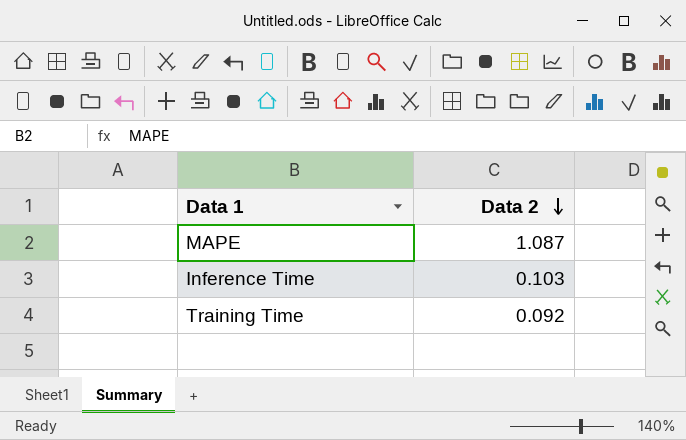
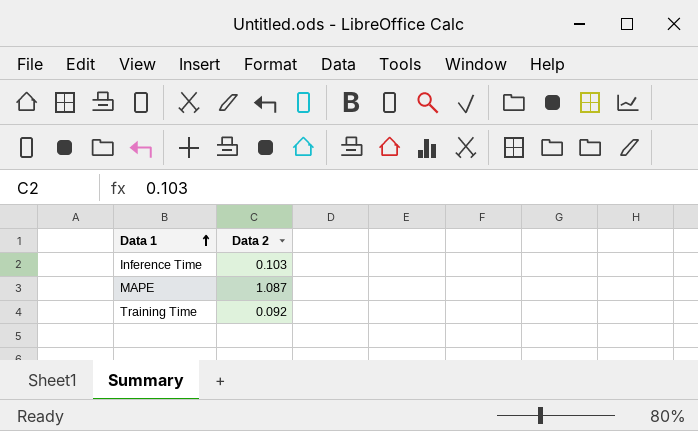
row order: Data 2 descending -> Data 1 ascending

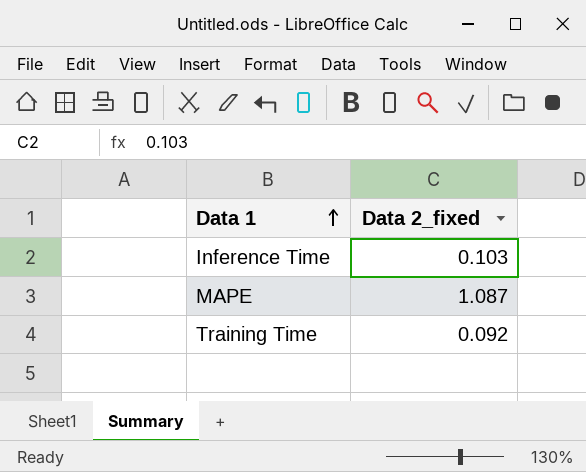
column name: Data 2 -> Data 2_fixed

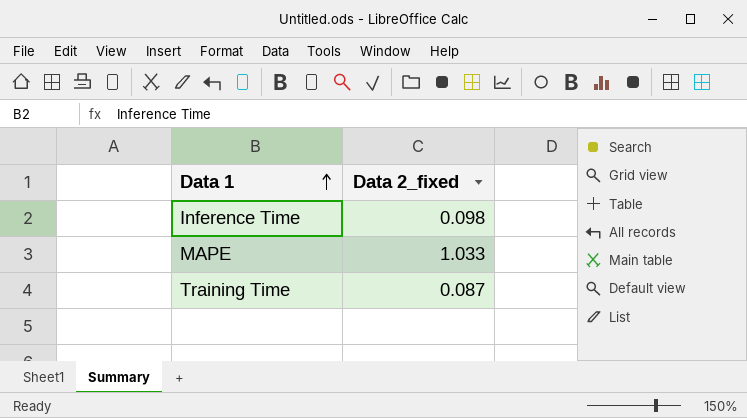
Inference Time | Data 2_fixed: 0.103 -> 0.098
MAPE | Data 2_fixed: 1.087 -> 1.033
Training Time | Data 2_fixed: 0.092 -> 0.087

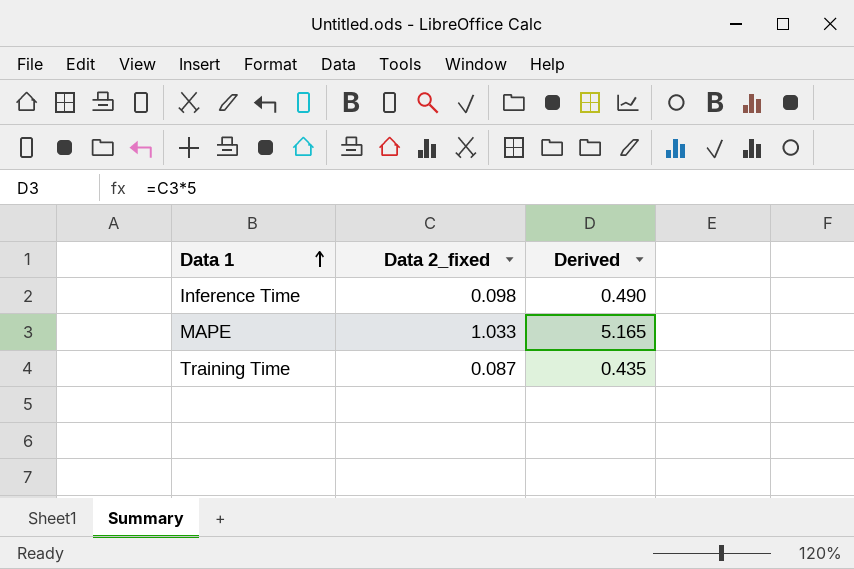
column Derived | formula: none -> [Data 2_fixed] * 5

